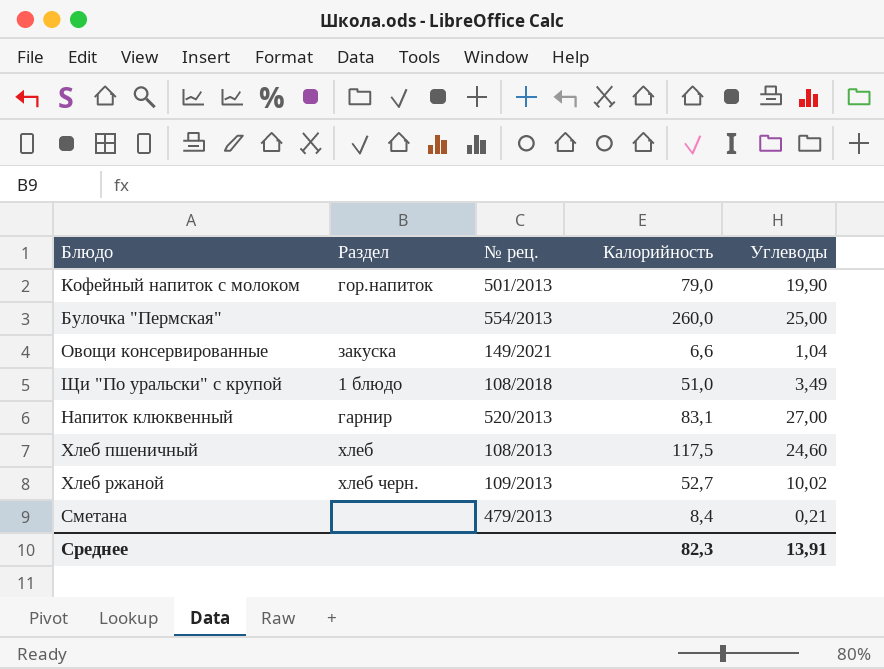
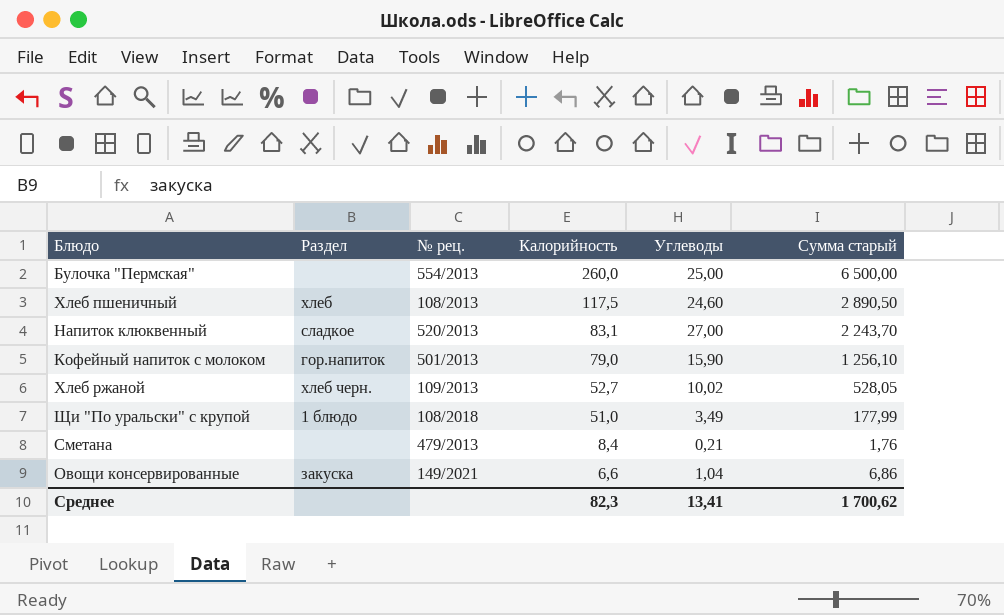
row order: none -> Калорийность descending
column Сумма старый | formula: none -> [Калорийность] * [Углеводы]
Напиток клюквенный | Раздел: гарнир -> сладкое
Кофейный напиток с молоком | Углеводы: 19,90 -> 15,90
Среднее | Углеводы: 13,91 -> 13,41

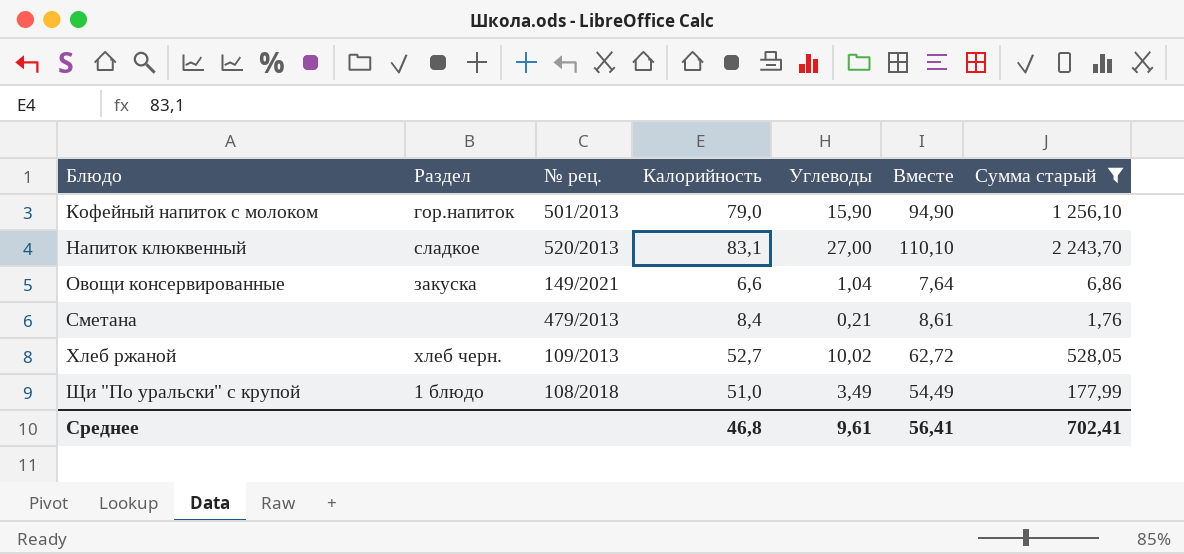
filter: none -> Сумма старый <= 2 243,70
row order: Калорийность descending -> Блюдо ascending
column Вместе | formula: none -> [Калорийность] + [Углеводы]
Среднее | Калорийность: 82,3 -> 46,8
Среднее | Углеводы: 13,41 -> 9,61
Среднее | Сумма старый: 1 700,62 -> 702,41

